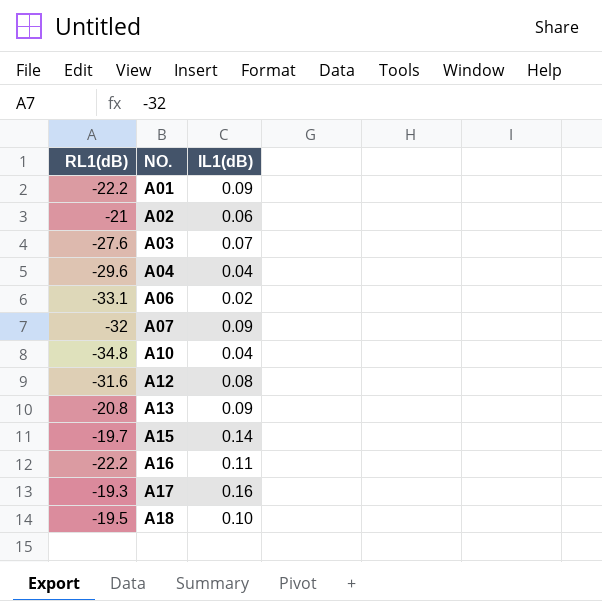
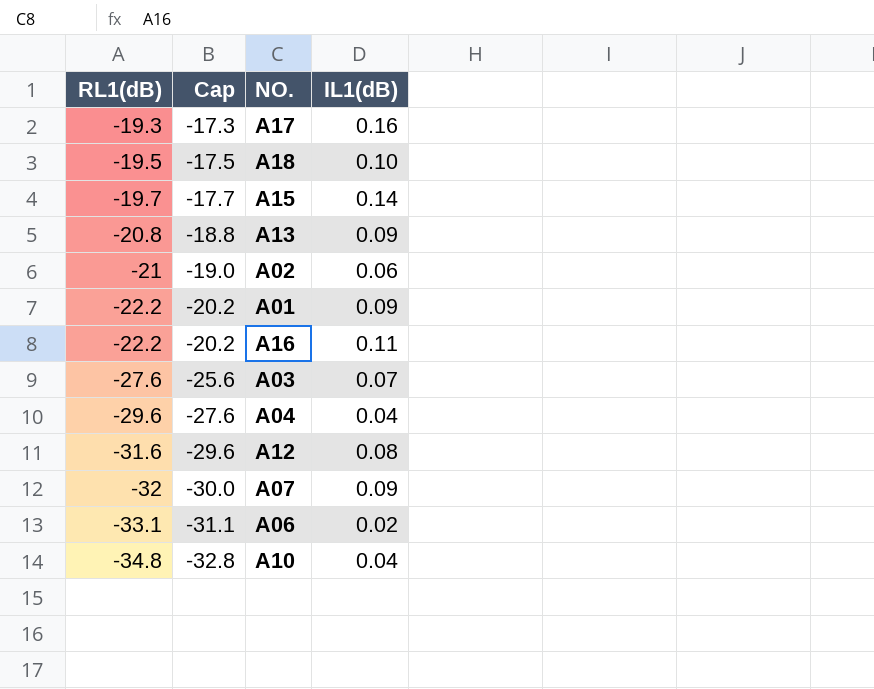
row order: NO. ascending -> RL1(dB) descending
column Cap | formula: none -> [RL1(dB)] + 2

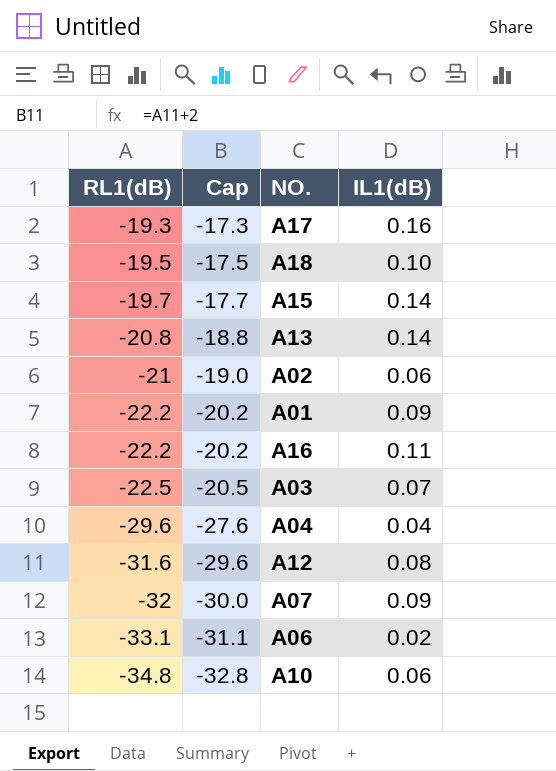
A13 | IL1(dB): 0.09 -> 0.14
A03 | RL1(dB): -27.6 -> -22.5
A03 | Cap: -25.6 -> -20.5
A10 | IL1(dB): 0.04 -> 0.06

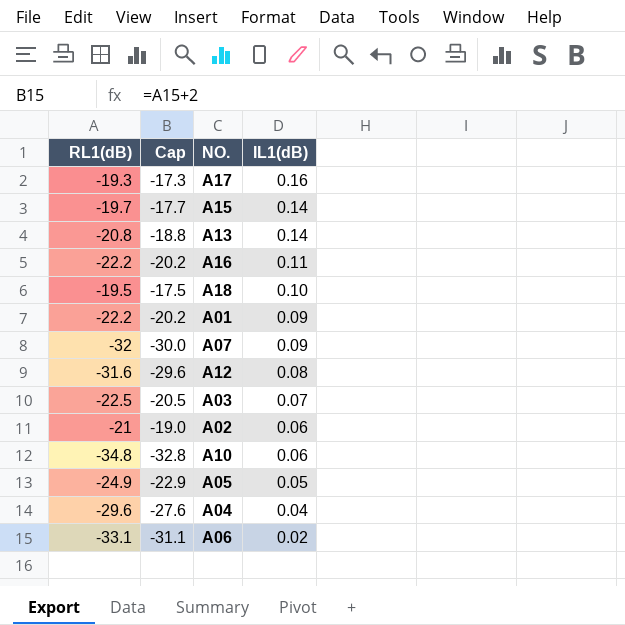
row order: RL1(dB) descending -> IL1(dB) descending
row A05: none -> -24.9 | -22.9 | 0.05

